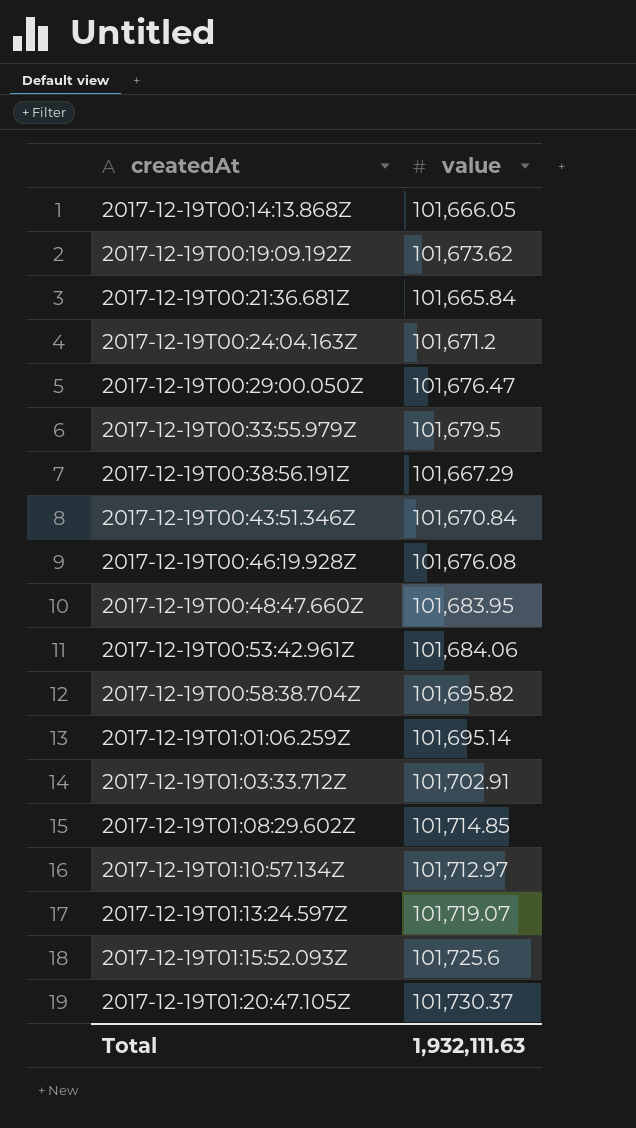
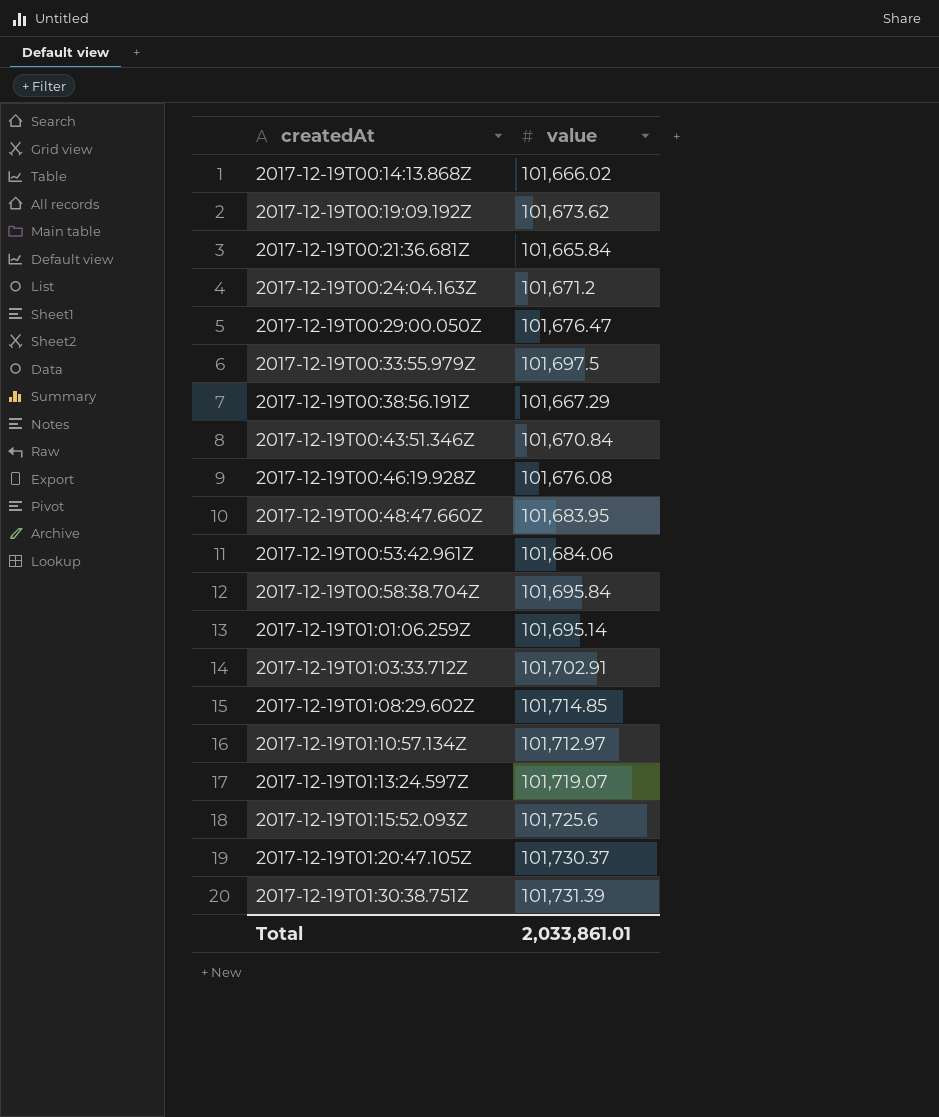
2017-12-19T00:14:13.868Z | value: 101,666.05 -> 101,666.02
2017-12-19T00:33:55.979Z | value: 101,679.5 -> 101,697.5
2017-12-19T00:58:38.704Z | value: 101,695.82 -> 101,695.84
row 2017-12-19T01:30:38.751Z: none -> 101,731.39
Total | value: 1,932,111.63 -> 2,033,861.01

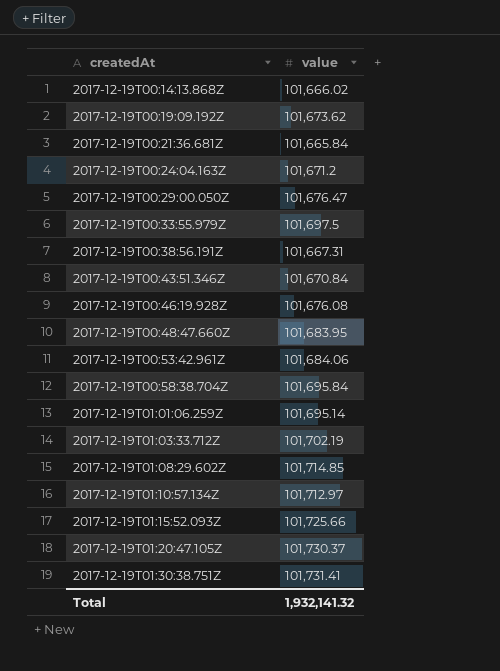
row 2017-12-19T01:13:24.597Z: 101,719.07 -> none
2017-12-19T00:38:56.191Z | value: 101,667.29 -> 101,667.31
2017-12-19T01:03:33.712Z | value: 101,702.91 -> 101,702.19
2017-12-19T01:15:52.093Z | value: 101,725.6 -> 101,725.66
2017-12-19T01:30:38.751Z | value: 101,731.39 -> 101,731.41
Total | value: 2,033,861.01 -> 1,932,141.32

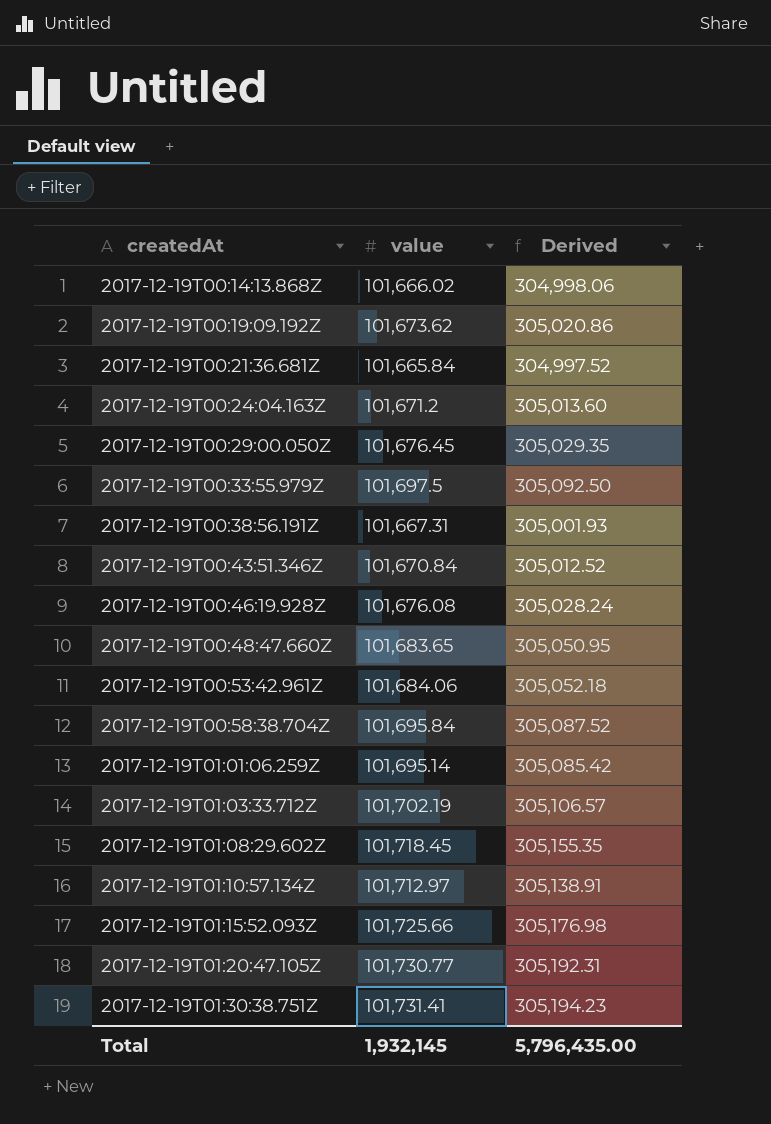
column Derived | formula: none -> [value] * 3
2017-12-19T00:29:00.050Z | value: 101,676.47 -> 101,676.45
2017-12-19T00:48:47.660Z | value: 101,683.95 -> 101,683.65
2017-12-19T01:08:29.602Z | value: 101,714.85 -> 101,718.45
2017-12-19T01:20:47.105Z | value: 101,730.37 -> 101,730.77
Total | value: 1,932,141.32 -> 1,932,145

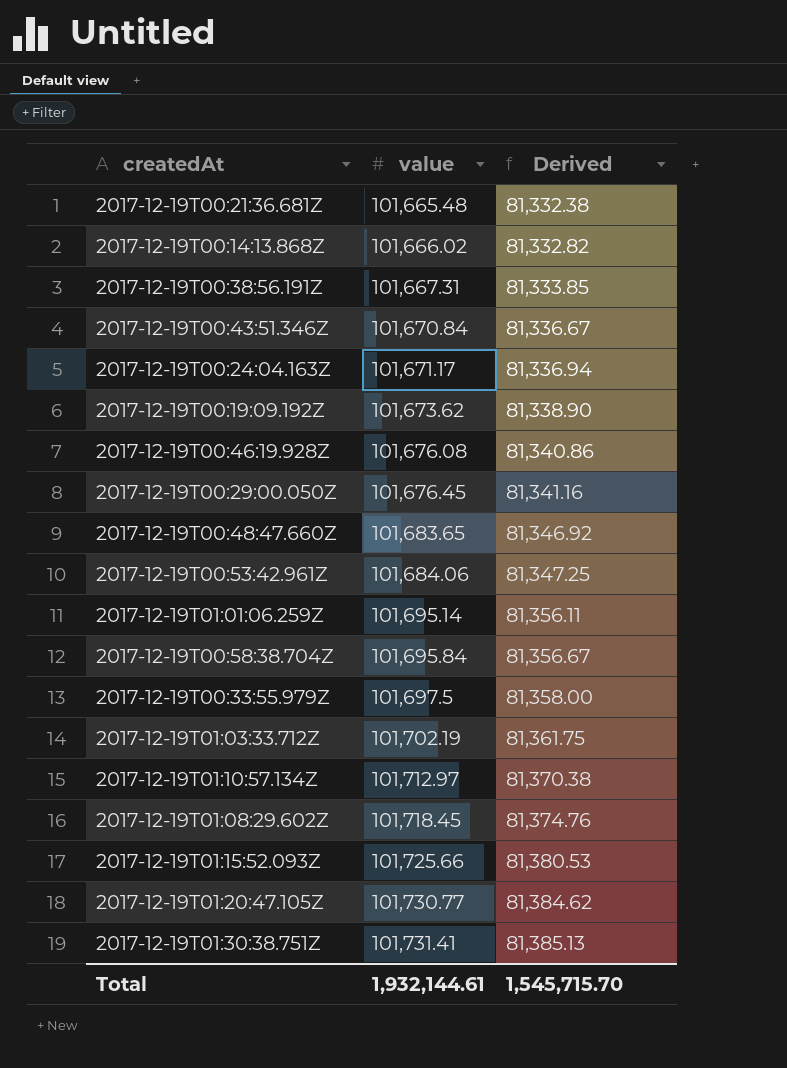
row order: createdAt ascending -> value ascending
column Derived | formula: [value] * 3 -> [value] * 0.8
2017-12-19T00:21:36.681Z | value: 101,665.84 -> 101,665.48
2017-12-19T00:24:04.163Z | value: 101,671.2 -> 101,671.17
Total | value: 1,932,145 -> 1,932,144.61
Total | Derived: 5,796,435.00 -> 1,545,715.70

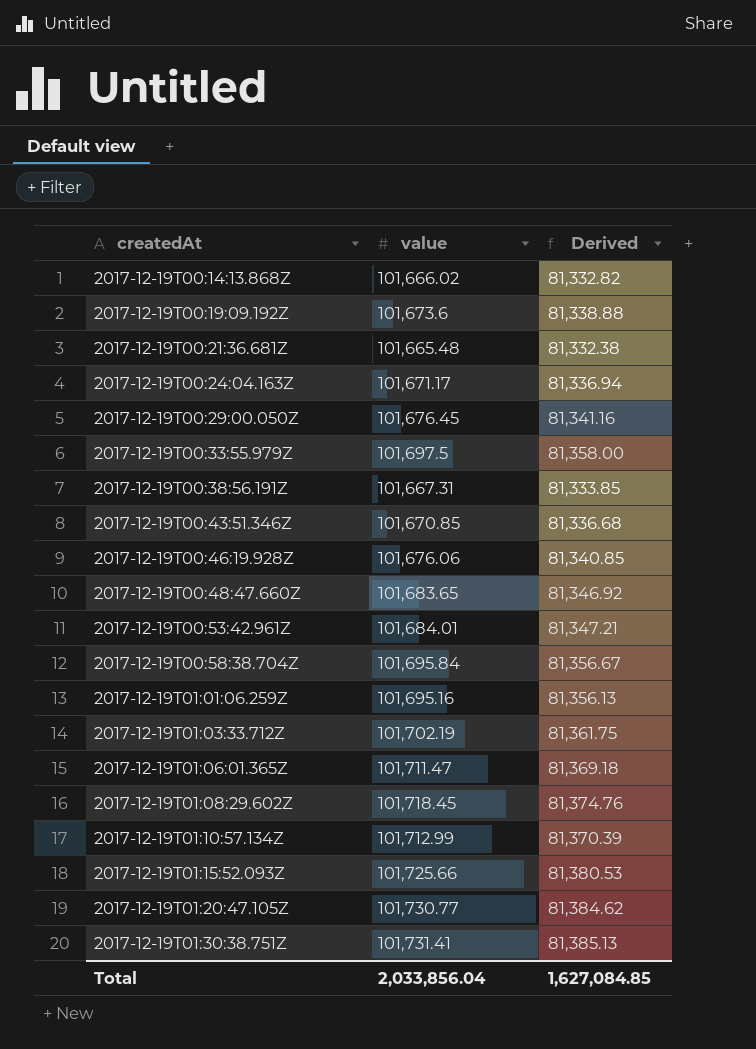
row order: value ascending -> createdAt ascending
2017-12-19T00:19:09.192Z | value: 101,673.62 -> 101,673.6
2017-12-19T00:19:09.192Z | Derived: 81,338.90 -> 81,338.88
2017-12-19T00:43:51.346Z | value: 101,670.84 -> 101,670.85
2017-12-19T00:43:51.346Z | Derived: 81,336.67 -> 81,336.68
2017-12-19T00:46:19.928Z | value: 101,676.08 -> 101,676.06
2017-12-19T00:46:19.928Z | Derived: 81,340.86 -> 81,340.85
2017-12-19T00:53:42.961Z | value: 101,684.06 -> 101,684.01
2017-12-19T00:53:42.961Z | Derived: 81,347.25 -> 81,347.21
2017-12-19T01:01:06.259Z | value: 101,695.14 -> 101,695.16
2017-12-19T01:01:06.259Z | Derived: 81,356.11 -> 81,356.13
row 2017-12-19T01:06:01.365Z: none -> 101,711.47 | 81,369.18
2017-12-19T01:10:57.134Z | value: 101,712.97 -> 101,712.99
2017-12-19T01:10:57.134Z | Derived: 81,370.38 -> 81,370.39
Total | value: 1,932,144.61 -> 2,033,856.04
Total | Derived: 1,545,715.70 -> 1,627,084.85

